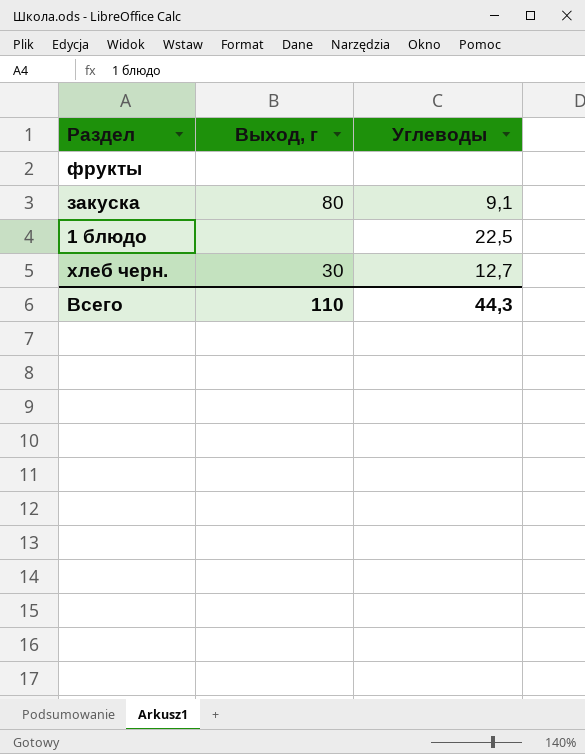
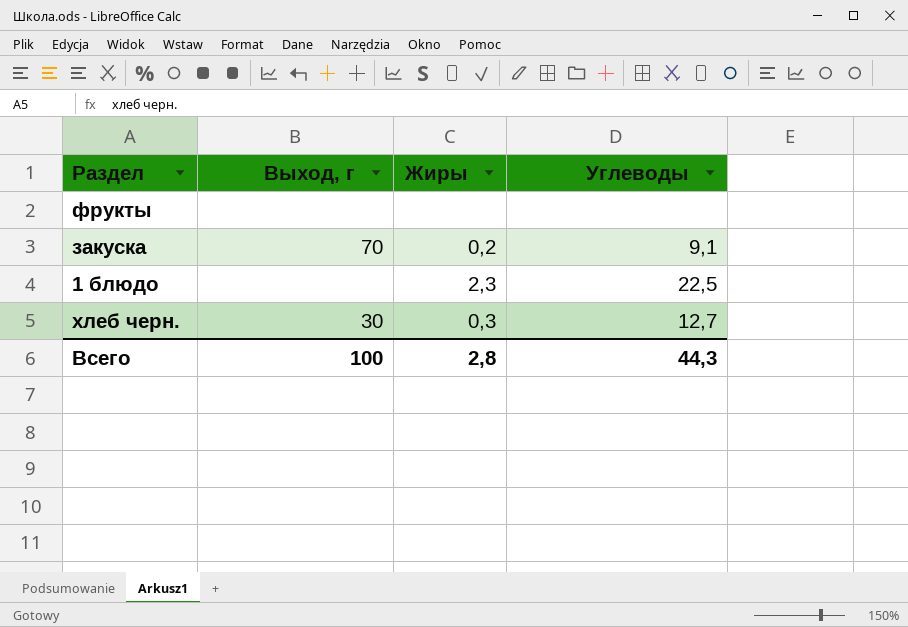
column Жиры | position: none -> 3
закуска | Выход, г: 80 -> 70
Всего | Выход, г: 110 -> 100

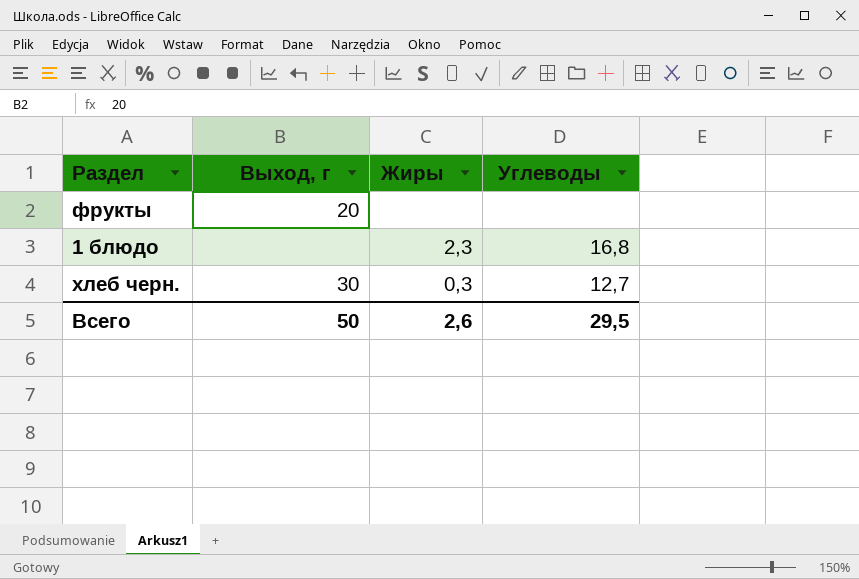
row закуска: 70 | 0,2 | 9,1 -> none
фрукты | Выход, г: none -> 20
1 блюдо | Углеводы: 22,5 -> 16,8
Всего | Выход, г: 100 -> 50
Всего | Жиры: 2,8 -> 2,6
Всего | Углеводы: 44,3 -> 29,5

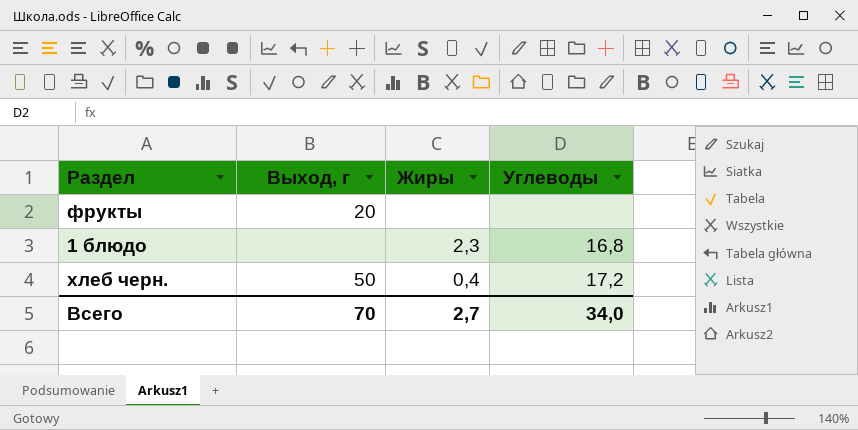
хлеб черн. | Выход, г: 30 -> 50
хлеб черн. | Жиры: 0,3 -> 0,4
хлеб черн. | Углеводы: 12,7 -> 17,2
Всего | Выход, г: 50 -> 70
Всего | Жиры: 2,6 -> 2,7
Всего | Углеводы: 29,5 -> 34,0

